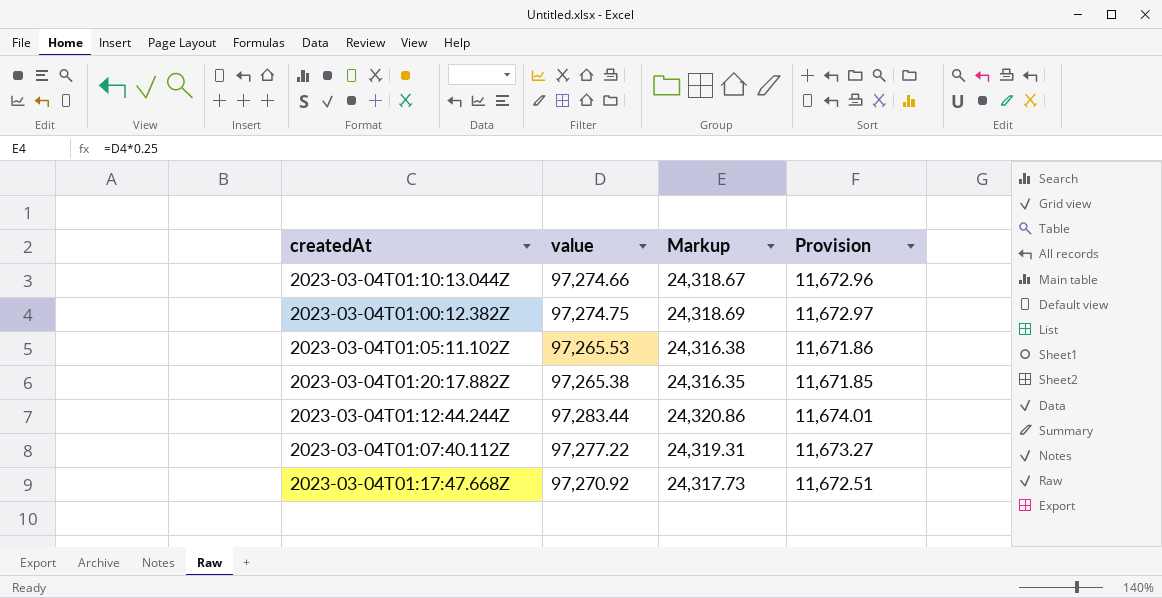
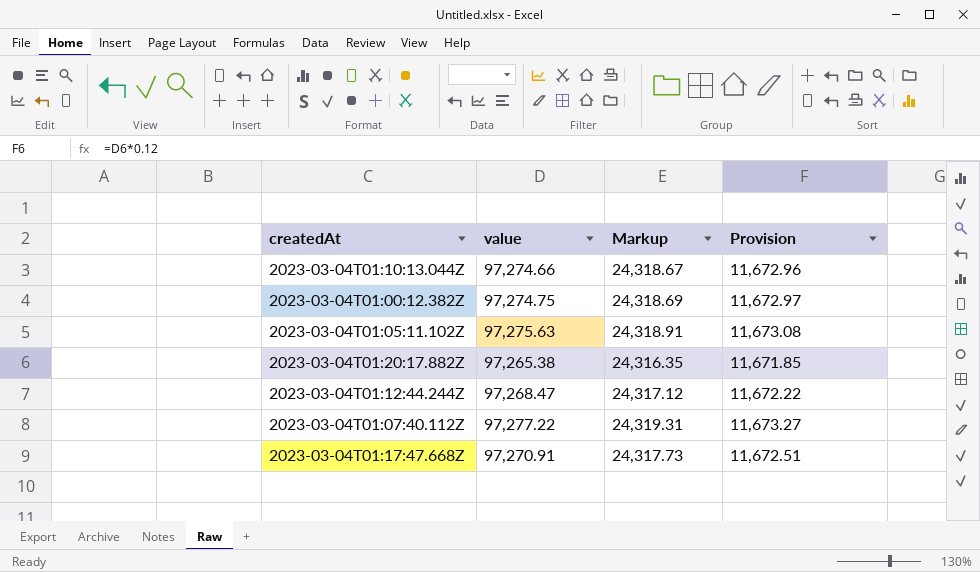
2023-03-04T01:05:11.102Z | value: 97,265.53 -> 97,275.63
2023-03-04T01:05:11.102Z | Markup: 24,316.38 -> 24,318.91
2023-03-04T01:05:11.102Z | Provision: 11,671.86 -> 11,673.08
2023-03-04T01:12:44.244Z | value: 97,283.44 -> 97,268.47
2023-03-04T01:12:44.244Z | Markup: 24,320.86 -> 24,317.12
2023-03-04T01:12:44.244Z | Provision: 11,674.01 -> 11,672.22
2023-03-04T01:17:47.668Z | value: 97,270.92 -> 97,270.91

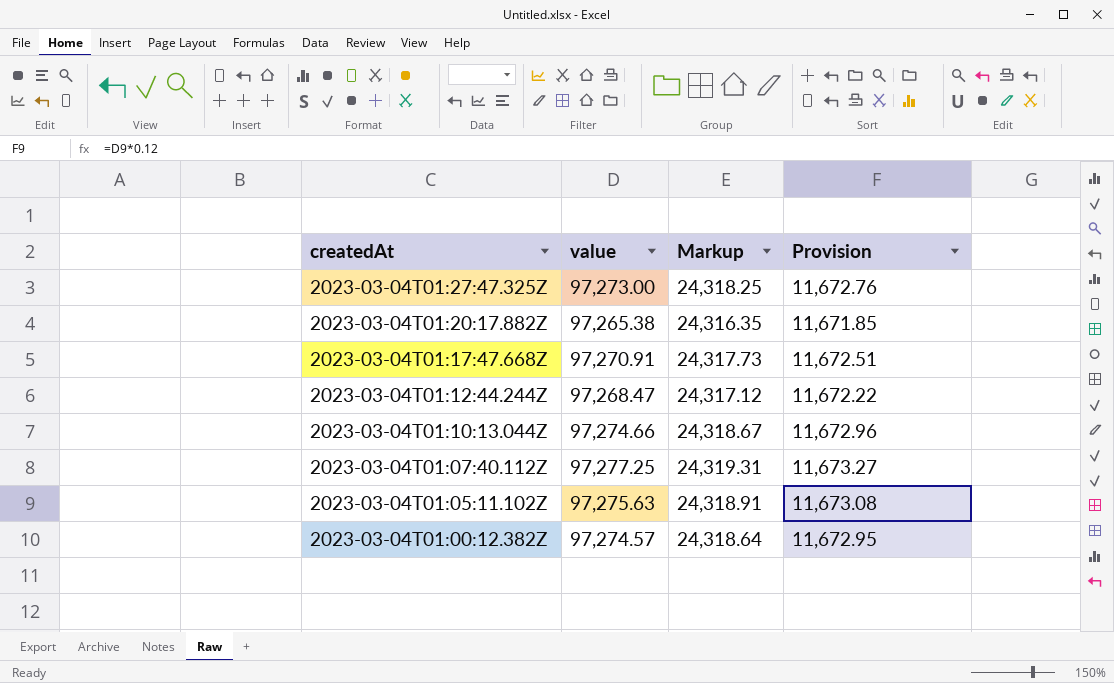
row order: none -> createdAt descending
row 2023-03-04T01:27:47.325Z: none -> 97,273.00 | 24,318.25 | 11,672.76
2023-03-04T01:07:40.112Z | value: 97,277.22 -> 97,277.25
2023-03-04T01:00:12.382Z | value: 97,274.75 -> 97,274.57
2023-03-04T01:00:12.382Z | Markup: 24,318.69 -> 24,318.64
2023-03-04T01:00:12.382Z | Provision: 11,672.97 -> 11,672.95

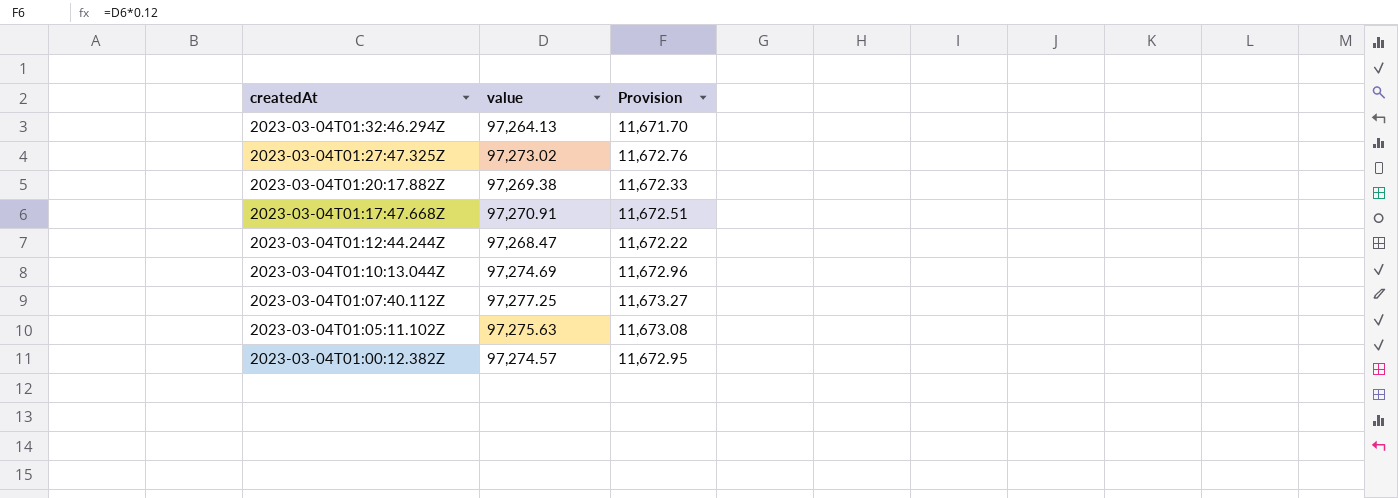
column Markup | formula: [value] * 0.25 -> none
row 2023-03-04T01:32:46.294Z: none -> 97,264.13 | 11,671.70
2023-03-04T01:27:47.325Z | value: 97,273.00 -> 97,273.02
2023-03-04T01:20:17.882Z | value: 97,265.38 -> 97,269.38
2023-03-04T01:20:17.882Z | Provision: 11,671.85 -> 11,672.33
2023-03-04T01:10:13.044Z | value: 97,274.66 -> 97,274.69

